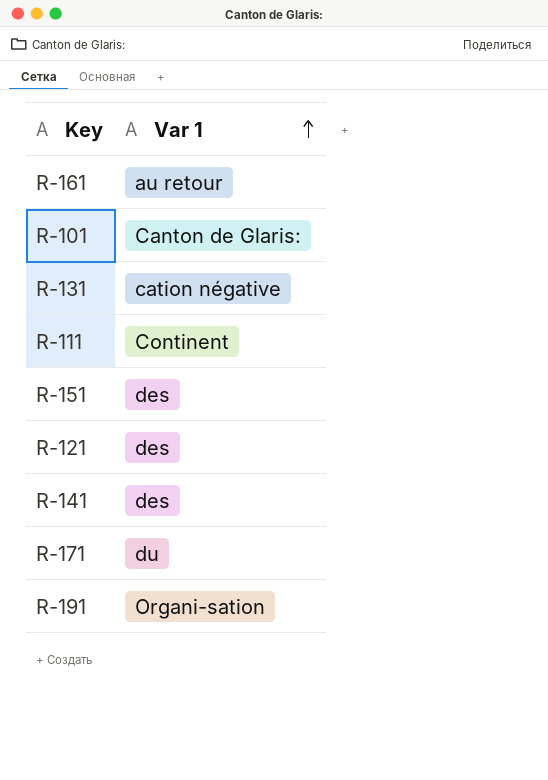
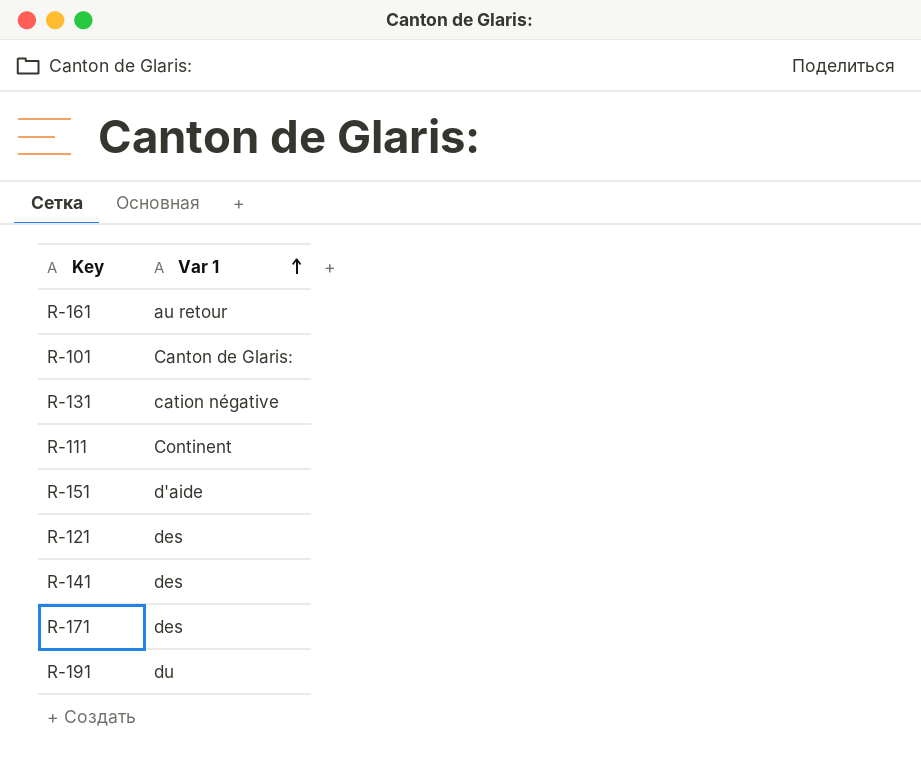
R-151 | Var 1: des -> d'aide
R-171 | Var 1: du -> des
R-191 | Var 1: Organi-sation -> du

